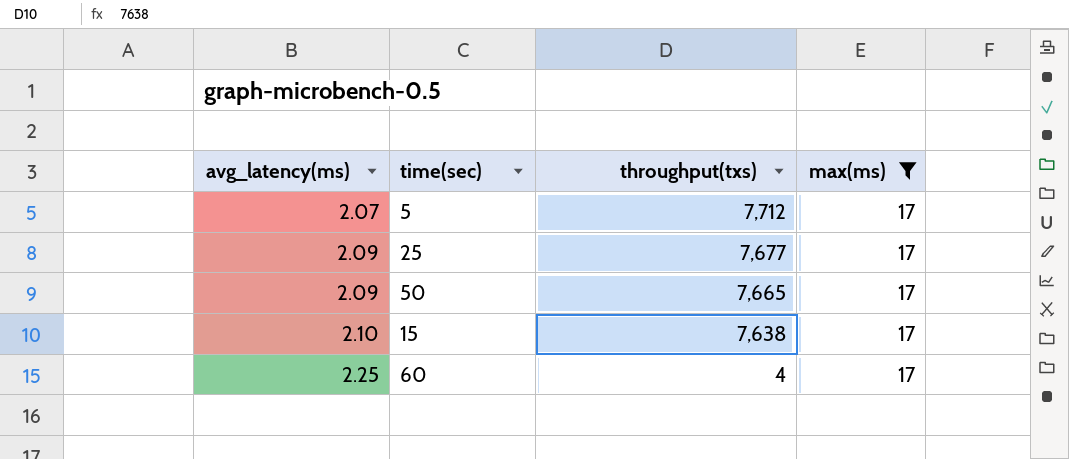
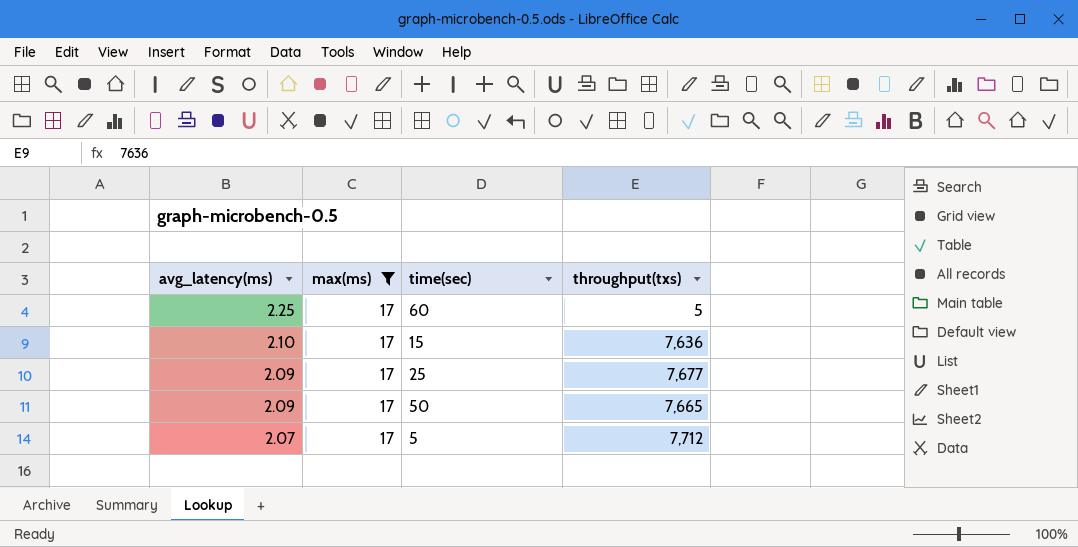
row order: avg_latency(ms) ascending -> avg_latency(ms) descending
column max(ms) | position: 4 -> 2
60 | throughput(txs): 4 -> 5
15 | throughput(txs): 7,638 -> 7,636

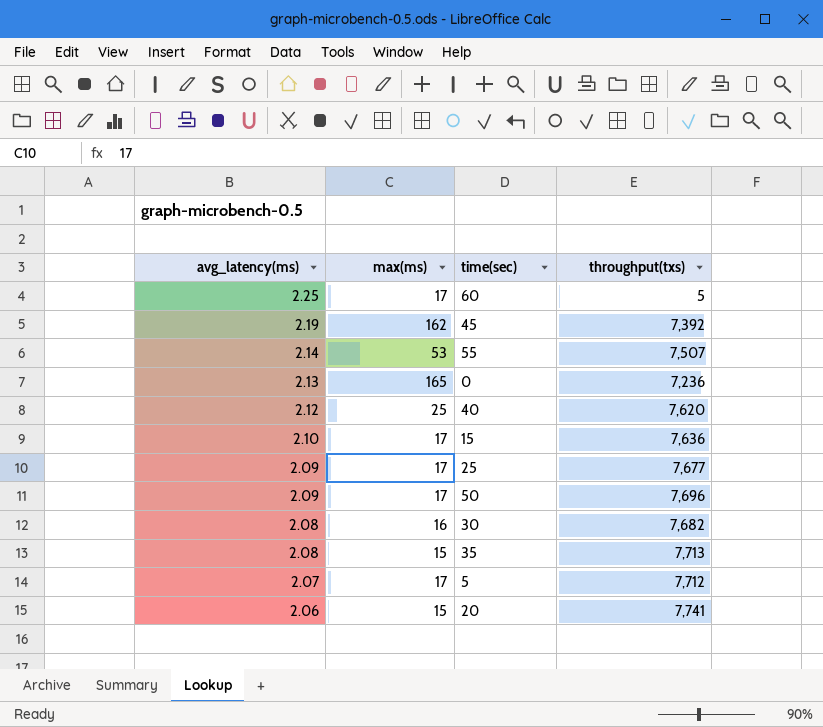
filter: max(ms) = 17 -> none
50 | throughput(txs): 7,665 -> 7,696

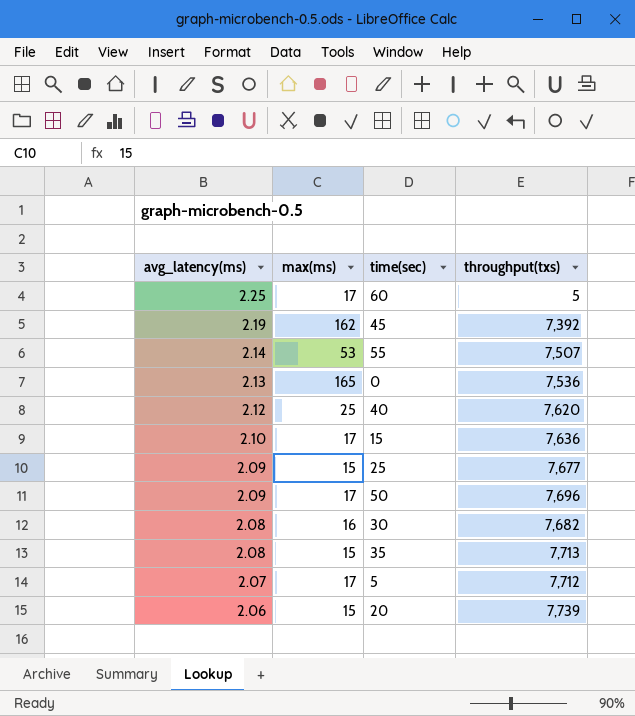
0 | throughput(txs): 7,236 -> 7,536
25 | max(ms): 17 -> 15
20 | throughput(txs): 7,741 -> 7,739

